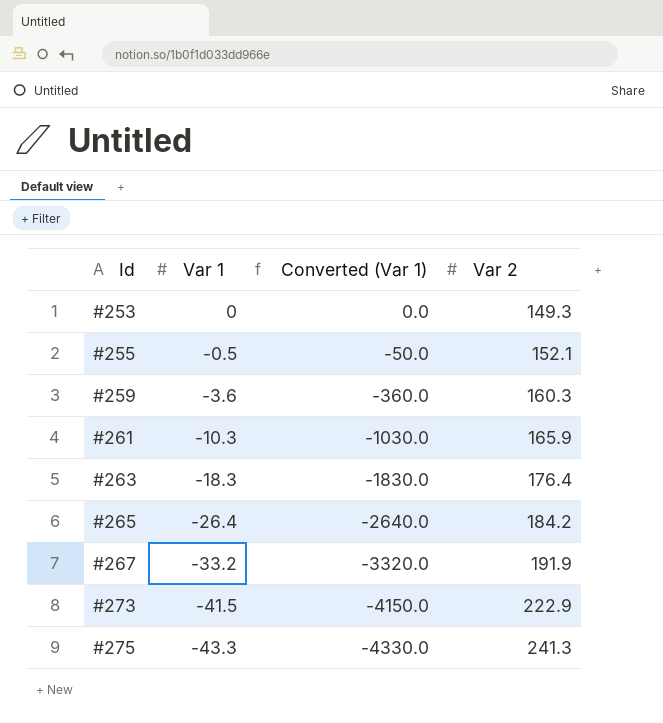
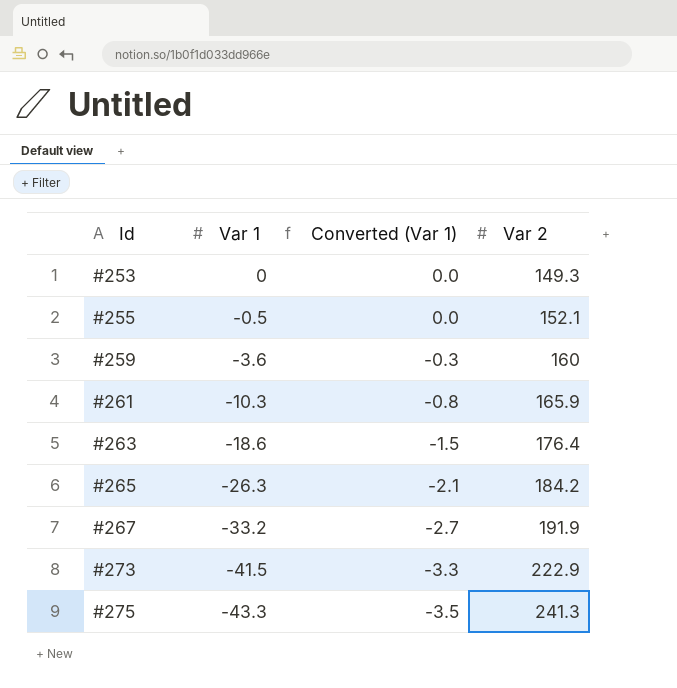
column Converted (Var 1) | formula: [Var 1] * 100 -> [Var 1] * 0.08
#259 | Var 2: 160.3 -> 160
#263 | Var 1: -18.3 -> -18.6
#265 | Var 1: -26.4 -> -26.3

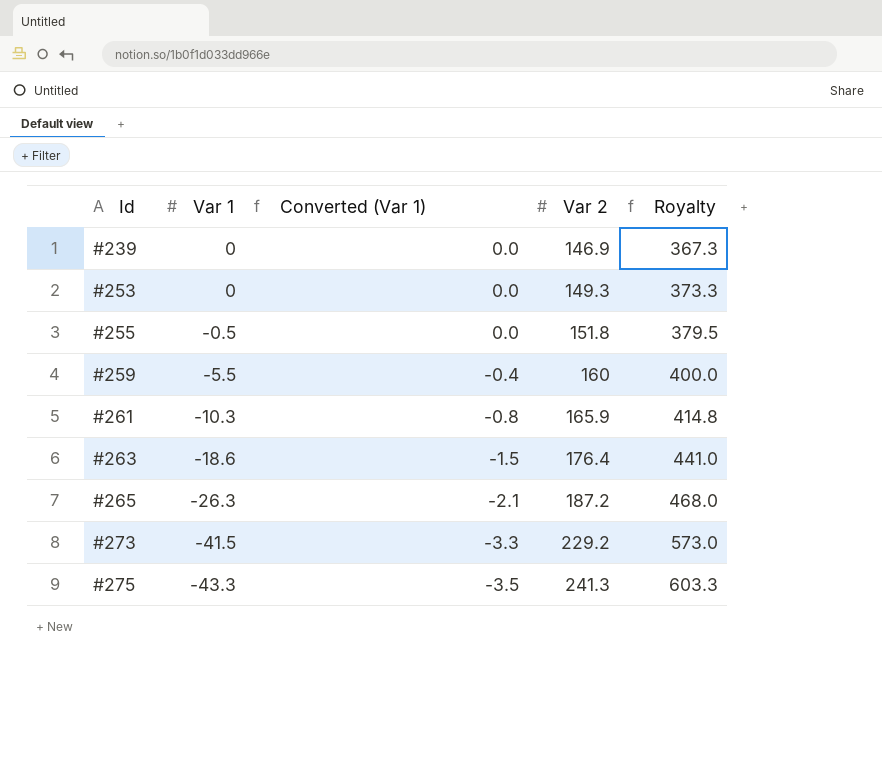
column Royalty | formula: none -> [Var 2] * 2.5
row #267: -33.2 | -2.7 | 191.9 -> none
row #239: none -> 0 | 0.0 | 146.9 | 367.3
#255 | Var 2: 152.1 -> 151.8
#259 | Var 1: -3.6 -> -5.5
#259 | Converted (Var 1): -0.3 -> -0.4
#265 | Var 2: 184.2 -> 187.2
#273 | Var 2: 222.9 -> 229.2

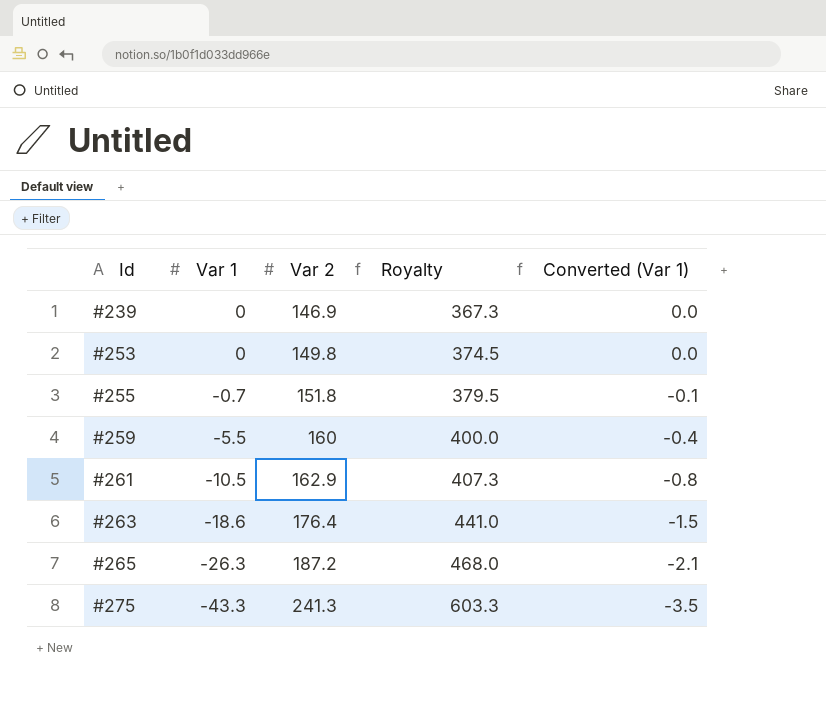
column Converted (Var 1) | position: 3 -> 5
row #273: -41.5 | -3.3 | 229.2 | 573.0 -> none
#253 | Var 2: 149.3 -> 149.8
#253 | Royalty: 373.3 -> 374.5
#255 | Var 1: -0.5 -> -0.7
#255 | Converted (Var 1): 0.0 -> -0.1
#261 | Var 1: -10.3 -> -10.5
#261 | Var 2: 165.9 -> 162.9
#261 | Royalty: 414.8 -> 407.3

